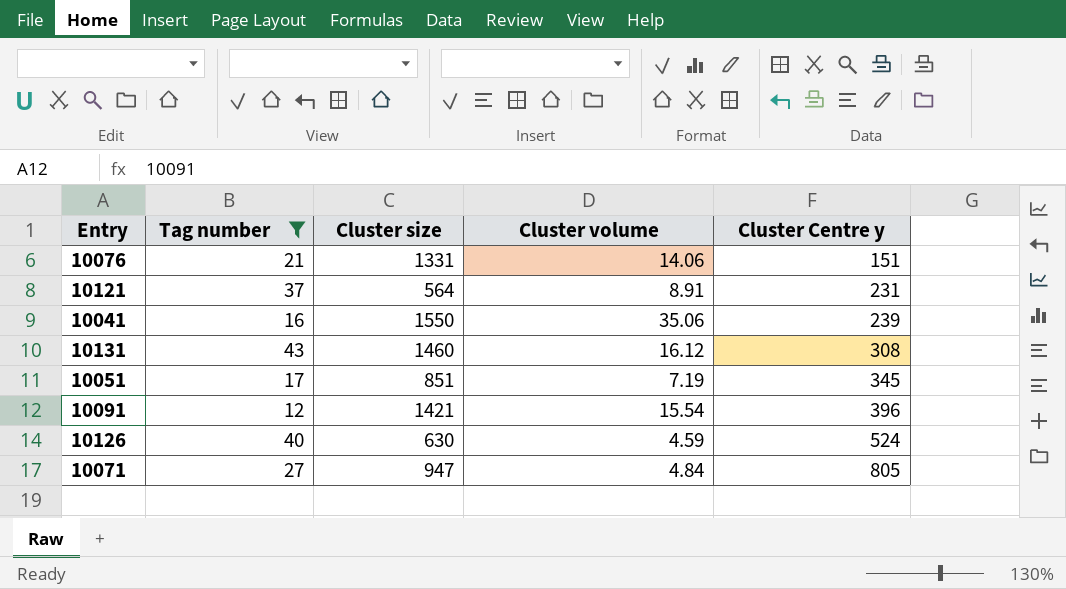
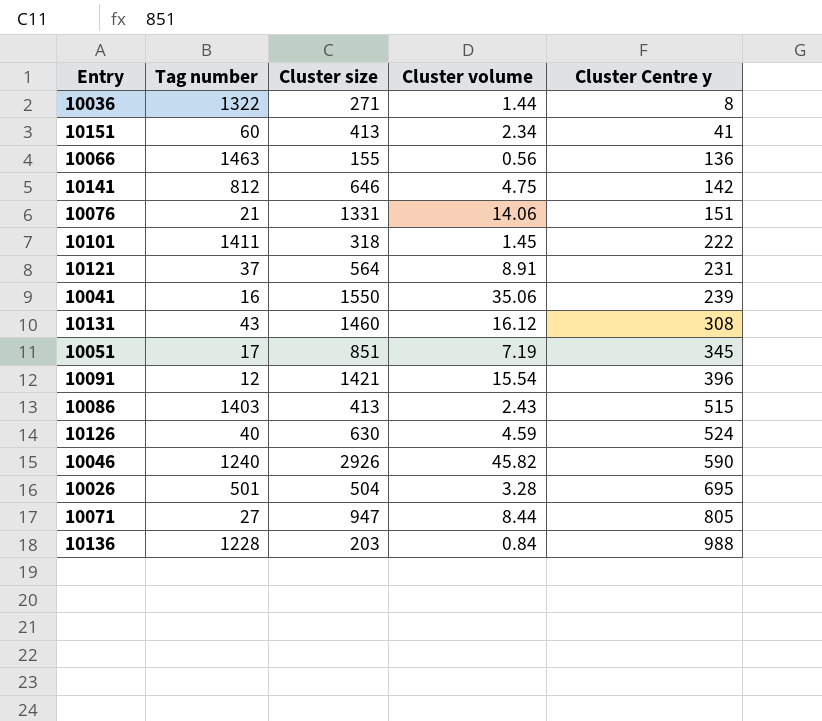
filter: Tag number <= 43 -> none
10071 | Cluster volume: 4.84 -> 8.44

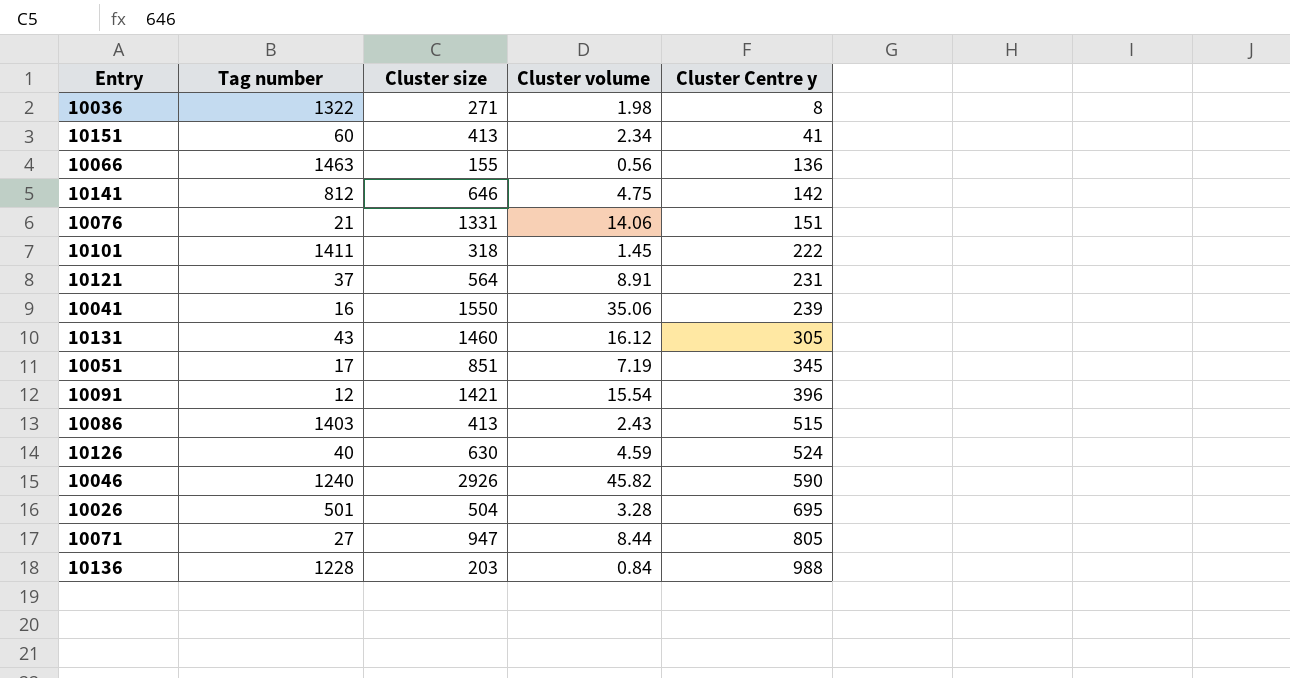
10036 | Cluster volume: 1.44 -> 1.98
10131 | Cluster Centre y: 308 -> 305

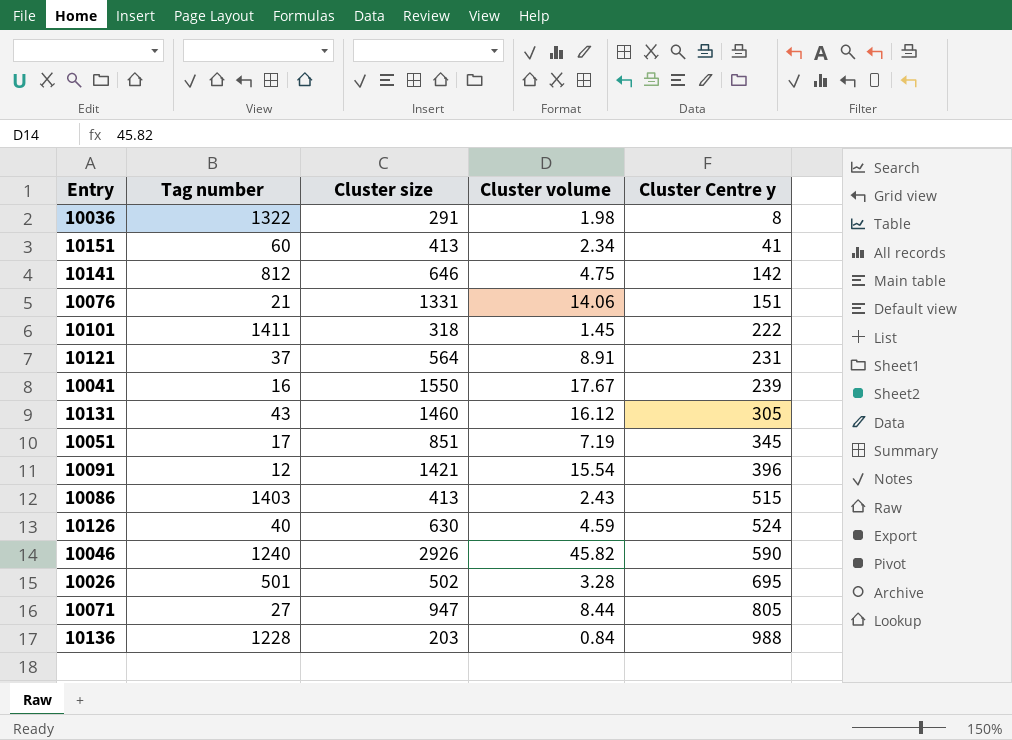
row 10066: 1463 | 155 | 0.56 | 136 -> none
10036 | Cluster size: 271 -> 291
10041 | Cluster volume: 35.06 -> 17.67
10026 | Cluster size: 504 -> 502

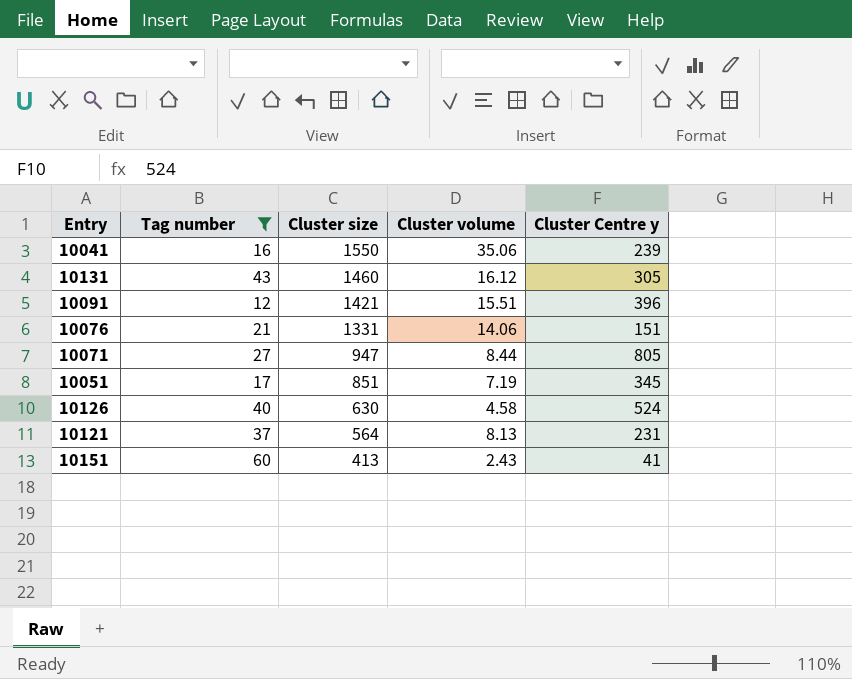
filter: none -> Tag number <= 60
row order: Cluster Centre y ascending -> Cluster size descending
10041 | Cluster volume: 17.67 -> 35.06
10091 | Cluster volume: 15.54 -> 15.51
10126 | Cluster volume: 4.59 -> 4.58
10121 | Cluster volume: 8.91 -> 8.13
10151 | Cluster volume: 2.34 -> 2.43

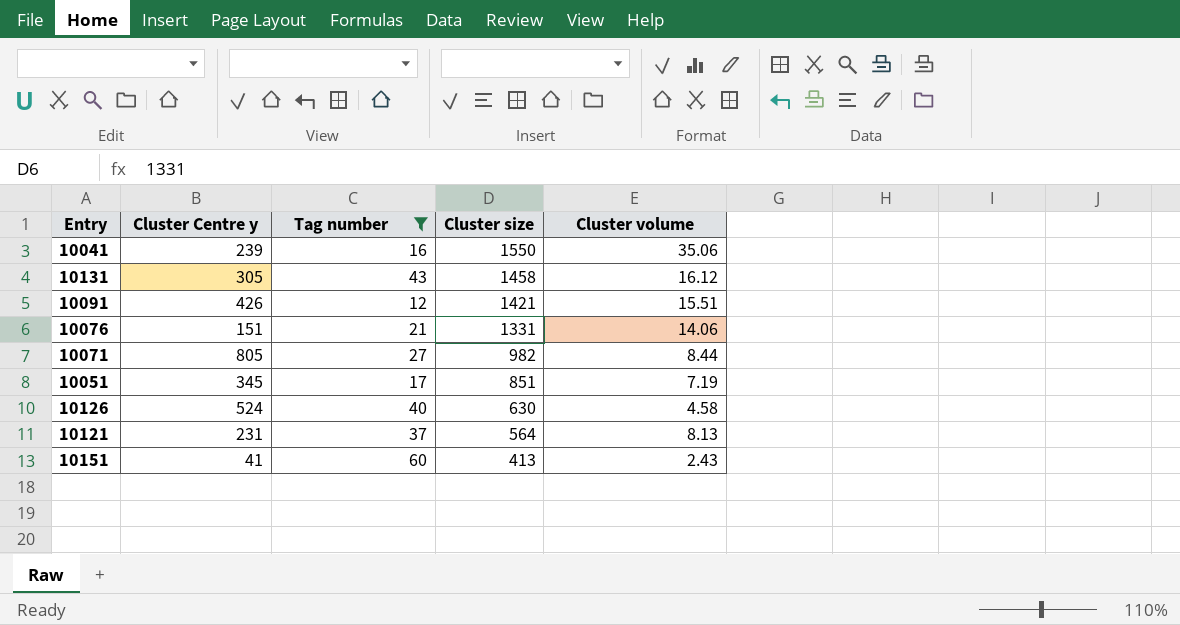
column Cluster Centre y | position: 5 -> 2
10131 | Cluster size: 1460 -> 1458
10091 | Cluster Centre y: 396 -> 426
10071 | Cluster size: 947 -> 982

